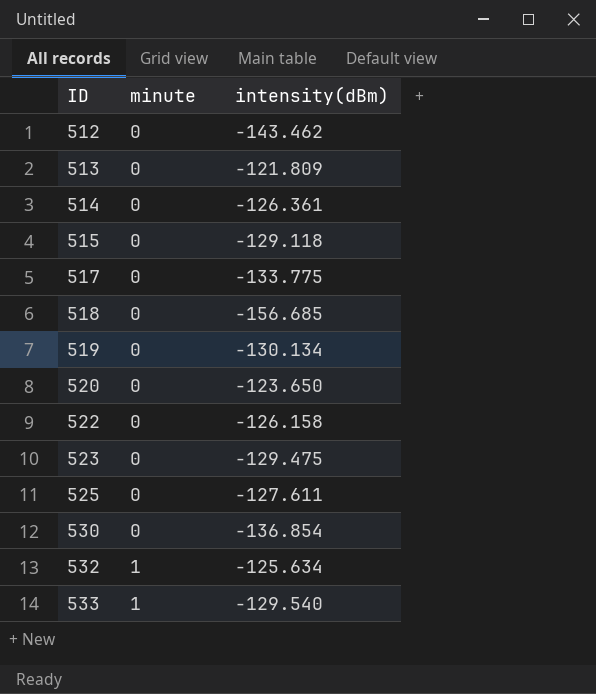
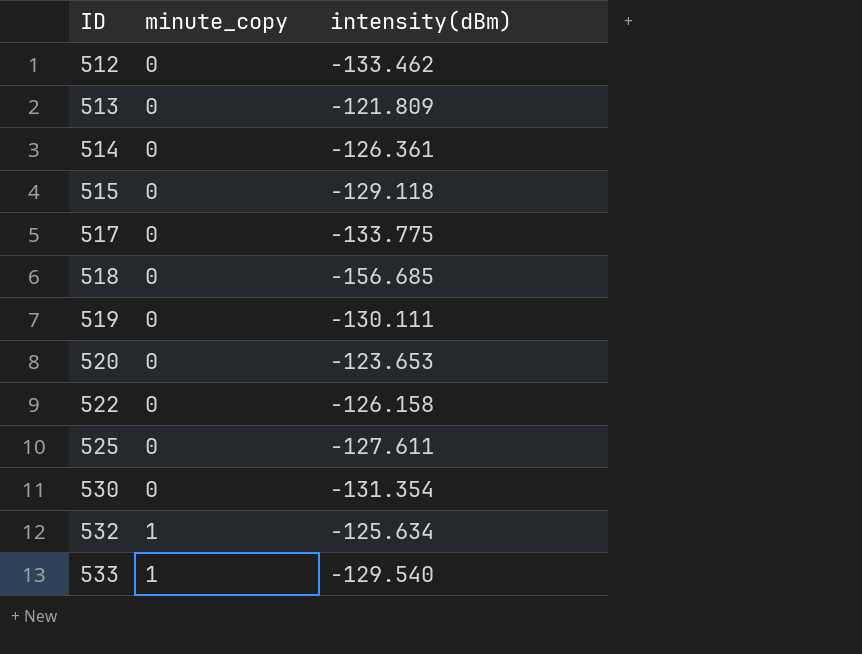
column name: minute -> minute_copy
row 523: 0 | -129.475 -> none
512 | intensity(dBm): -143.462 -> -133.462
519 | intensity(dBm): -130.134 -> -130.111
520 | intensity(dBm): -123.650 -> -123.653
530 | intensity(dBm): -136.854 -> -131.354

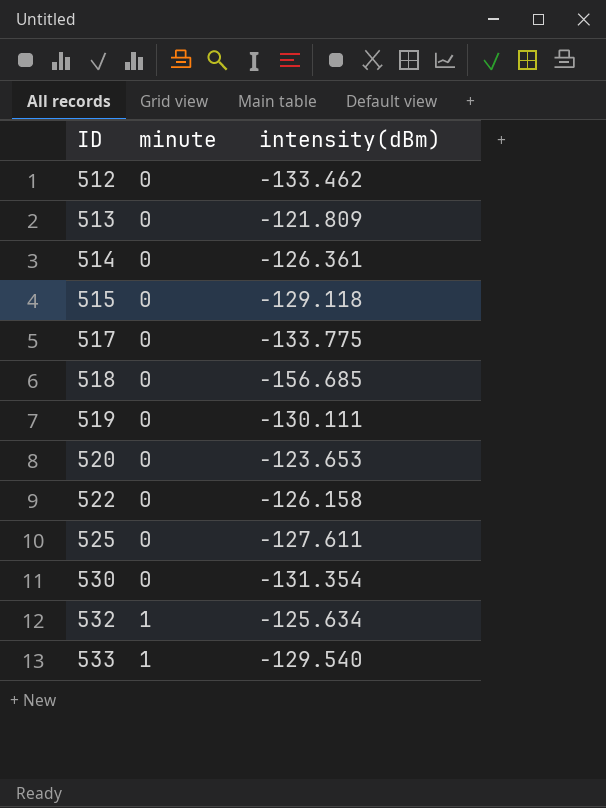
column name: minute_copy -> minute

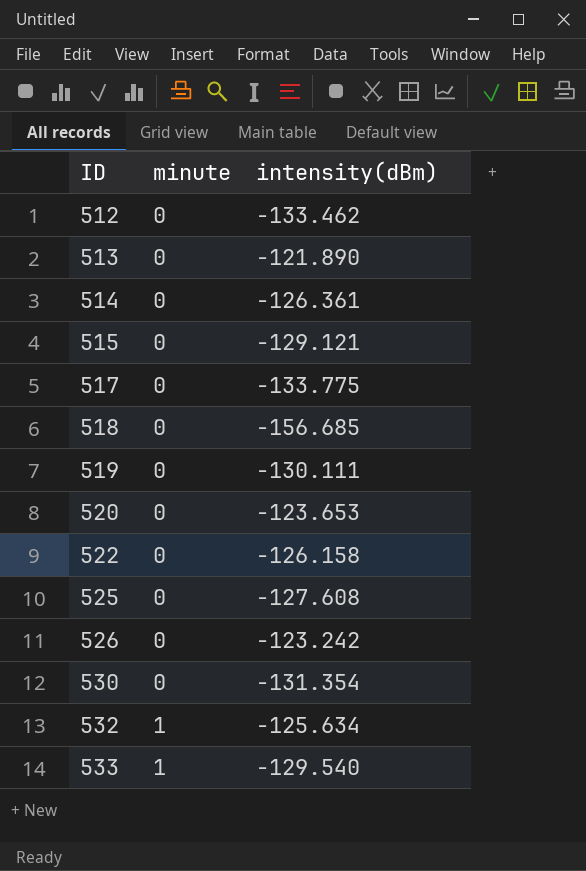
513 | intensity(dBm): -121.809 -> -121.890
515 | intensity(dBm): -129.118 -> -129.121
525 | intensity(dBm): -127.611 -> -127.608
row 526: none -> 0 | -123.242

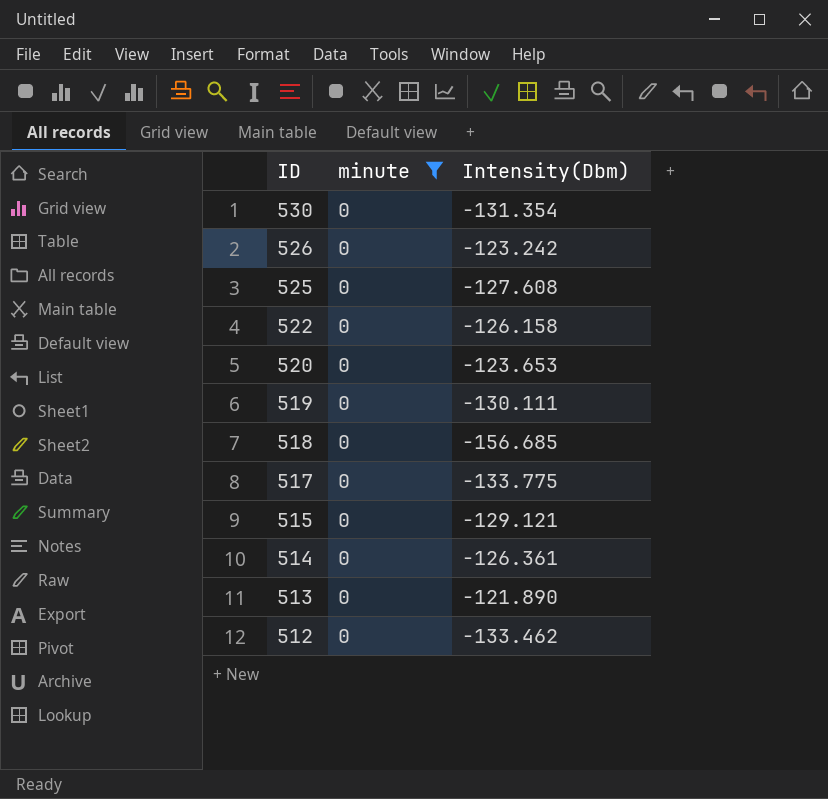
filter: none -> minute = 0
row order: ID ascending -> ID descending
column name: intensity(dBm) -> Intensity(Dbm)

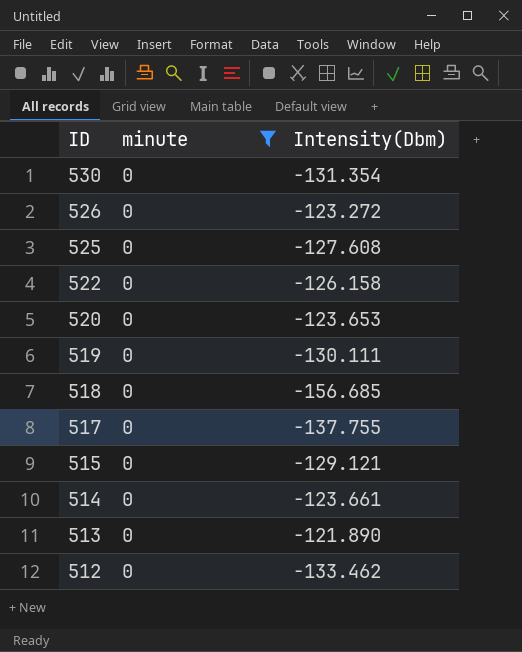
526 | Intensity(Dbm): -123.242 -> -123.272
517 | Intensity(Dbm): -133.775 -> -137.755
514 | Intensity(Dbm): -126.361 -> -123.661

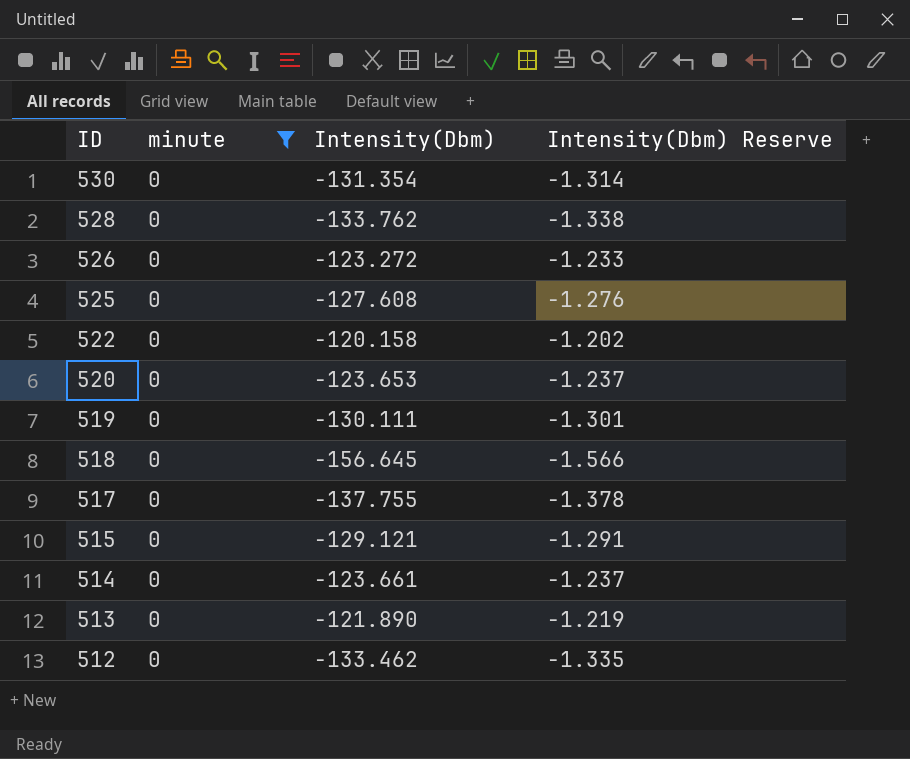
column Intensity(Dbm) Reserve | formula: none -> [Intensity(Dbm)] * 0.01
row 528: none -> 0 | -133.762 | -1.338
522 | Intensity(Dbm): -126.158 -> -120.158
518 | Intensity(Dbm): -156.685 -> -156.645

